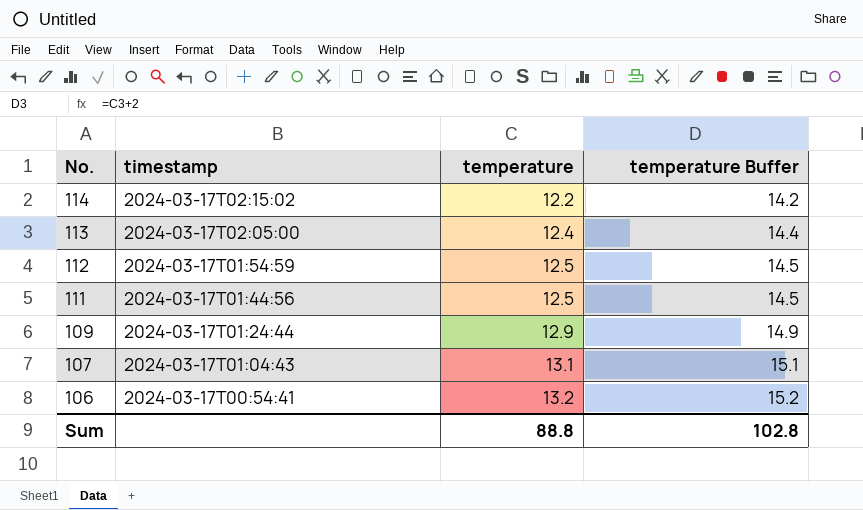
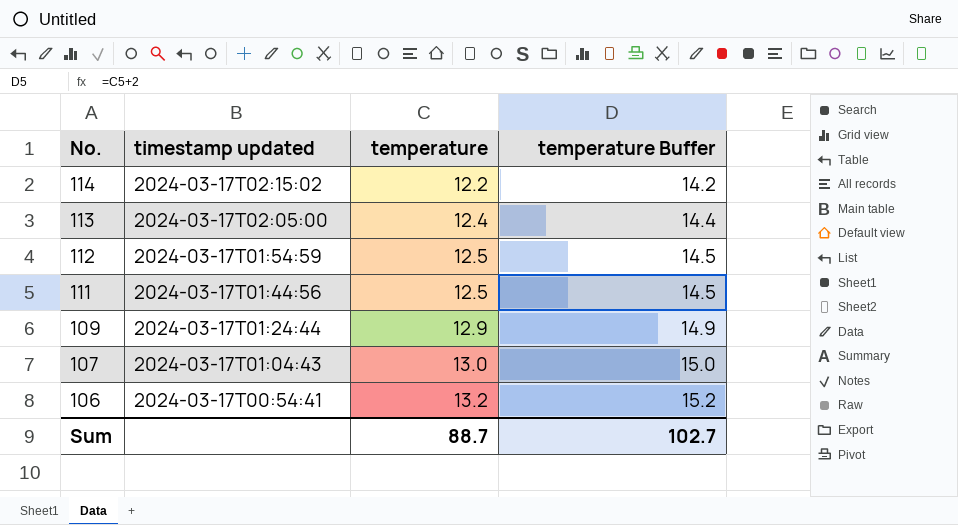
column name: timestamp -> timestamp updated
107 | temperature: 13.1 -> 13.0
107 | temperature Buffer: 15.1 -> 15.0
Sum | temperature: 88.8 -> 88.7
Sum | temperature Buffer: 102.8 -> 102.7

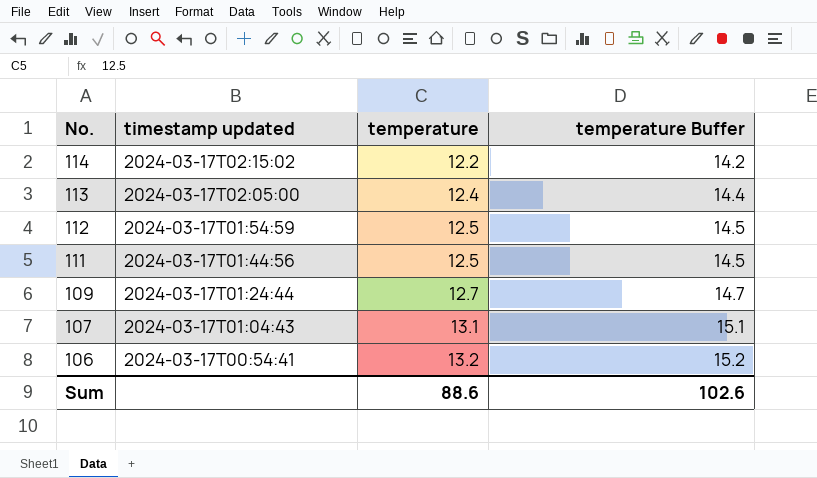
109 | temperature: 12.9 -> 12.7
109 | temperature Buffer: 14.9 -> 14.7
107 | temperature: 13.0 -> 13.1
107 | temperature Buffer: 15.0 -> 15.1
Sum | temperature: 88.7 -> 88.6
Sum | temperature Buffer: 102.7 -> 102.6

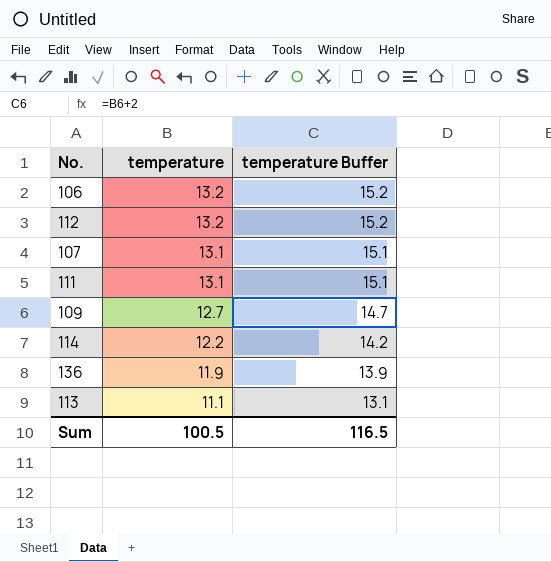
row order: No. descending -> temperature descending
column timestamp updated | position: 2 -> none
112 | temperature: 12.5 -> 13.2
112 | temperature Buffer: 14.5 -> 15.2
111 | temperature: 12.5 -> 13.1
111 | temperature Buffer: 14.5 -> 15.1
row 136: none -> 11.9 | 13.9
113 | temperature: 12.4 -> 11.1
113 | temperature Buffer: 14.4 -> 13.1
Sum | temperature: 88.6 -> 100.5
Sum | temperature Buffer: 102.6 -> 116.5

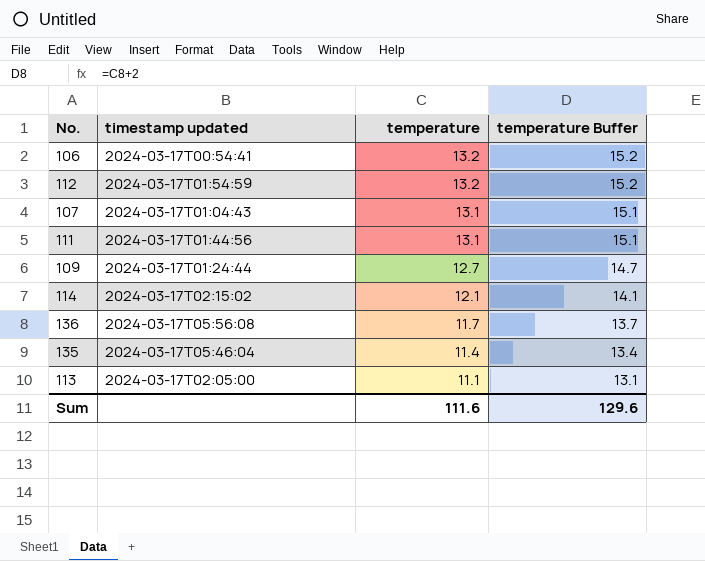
column timestamp updated | position: none -> 2
114 | temperature: 12.2 -> 12.1
114 | temperature Buffer: 14.2 -> 14.1
136 | temperature: 11.9 -> 11.7
136 | temperature Buffer: 13.9 -> 13.7
row 135: none -> 2024-03-17T05:46:04 | 11.4 | 13.4
Sum | temperature: 100.5 -> 111.6
Sum | temperature Buffer: 116.5 -> 129.6

